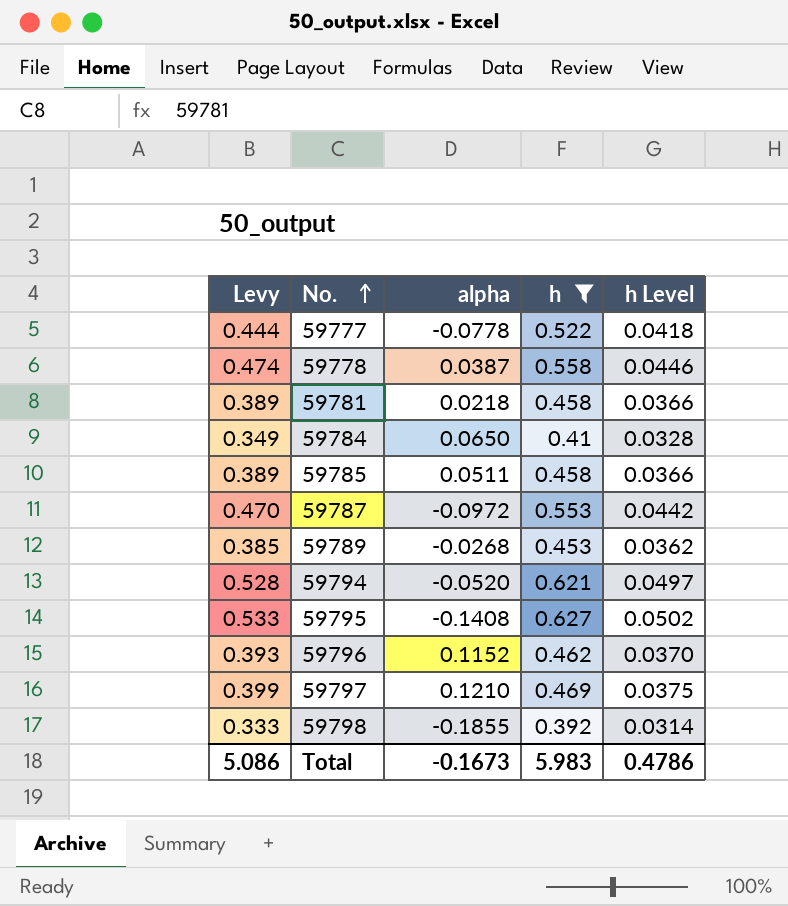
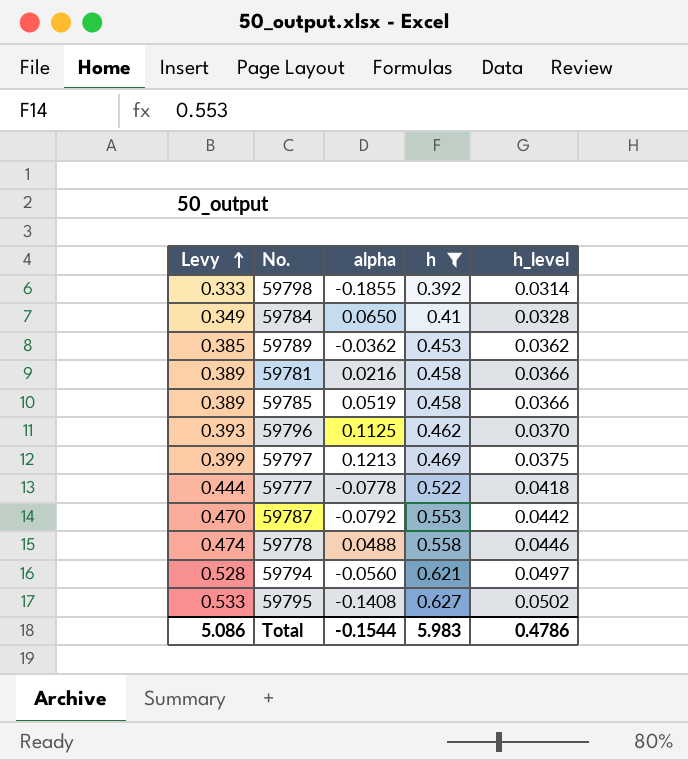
row order: No. ascending -> Levy ascending
column name: h Level -> h_level
59789 | alpha: -0.0268 -> -0.0362
59781 | alpha: 0.0218 -> 0.0216
59785 | alpha: 0.0511 -> 0.0519
59796 | alpha: 0.1152 -> 0.1125
59797 | alpha: 0.1210 -> 0.1213
59787 | alpha: -0.0972 -> -0.0792
59778 | alpha: 0.0387 -> 0.0488
59794 | alpha: -0.0520 -> -0.0560
Total | alpha: -0.1673 -> -0.1544

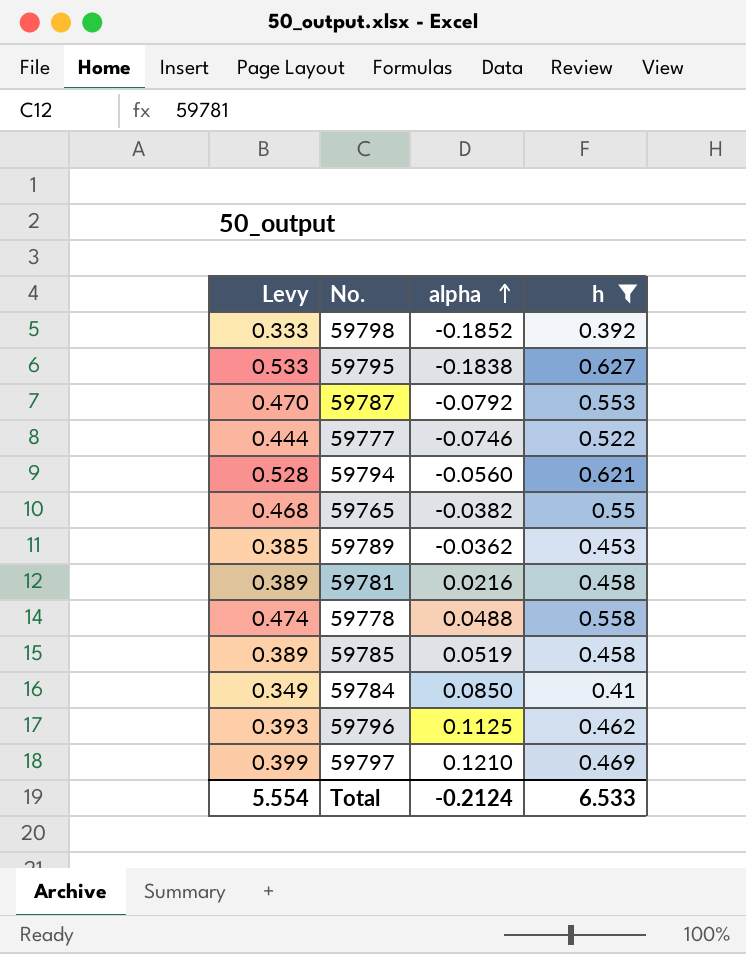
row order: Levy ascending -> alpha ascending
column h_level | formula: [h] * 0.08 -> none
59798 | alpha: -0.1855 -> -0.1852
59795 | alpha: -0.1408 -> -0.1838
59777 | alpha: -0.0778 -> -0.0746
row 59765: none -> 0.468 | -0.0382 | 0.55
59784 | alpha: 0.0650 -> 0.0850
59797 | alpha: 0.1213 -> 0.1210
Total | Levy: 5.086 -> 5.554
Total | alpha: -0.1544 -> -0.2124
Total | h: 5.983 -> 6.533

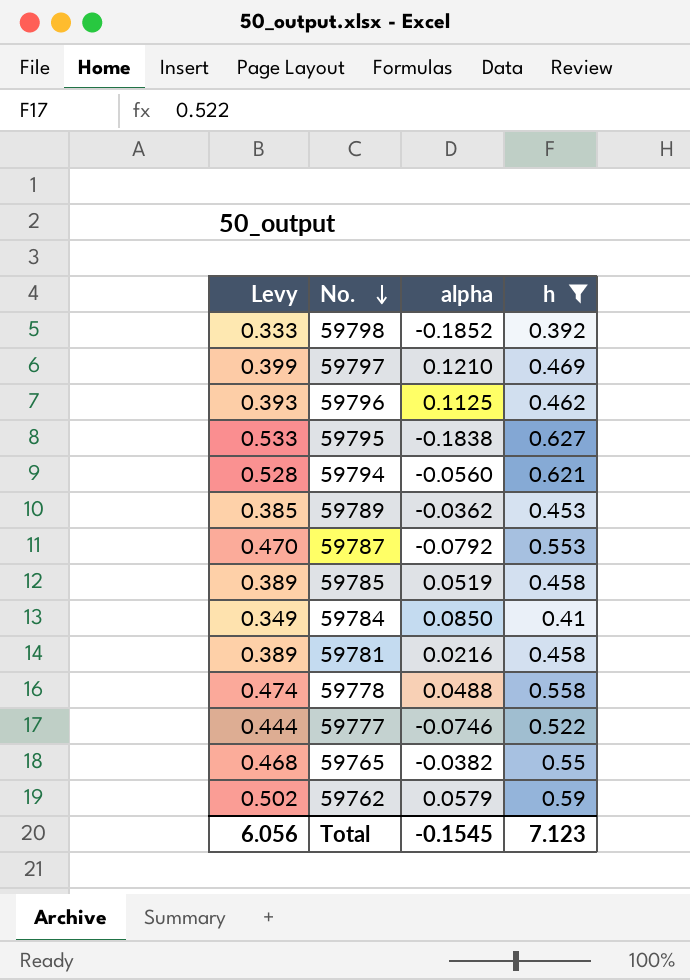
row order: alpha ascending -> No. descending
row 59762: none -> 0.502 | 0.0579 | 0.59
Total | Levy: 5.554 -> 6.056
Total | alpha: -0.2124 -> -0.1545
Total | h: 6.533 -> 7.123

